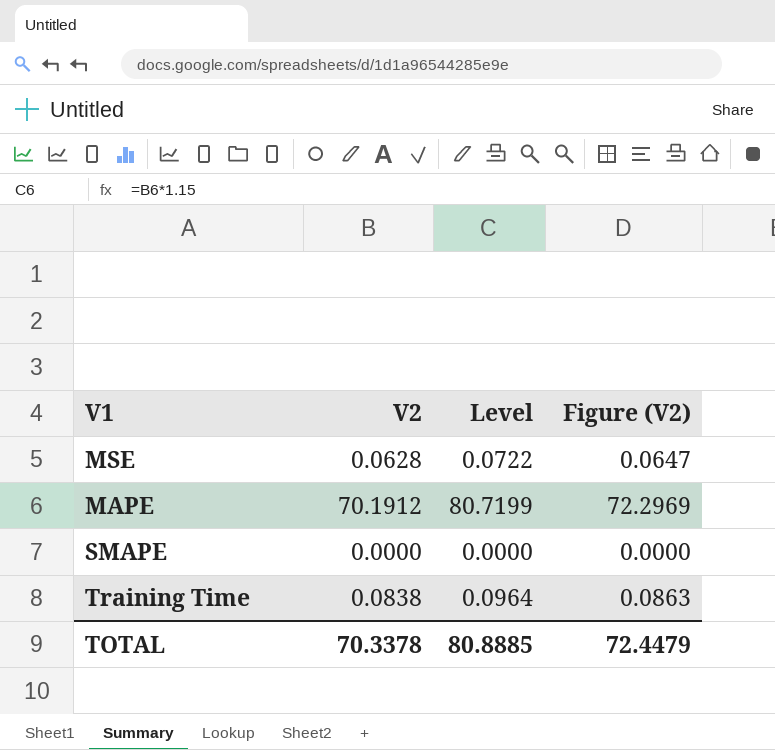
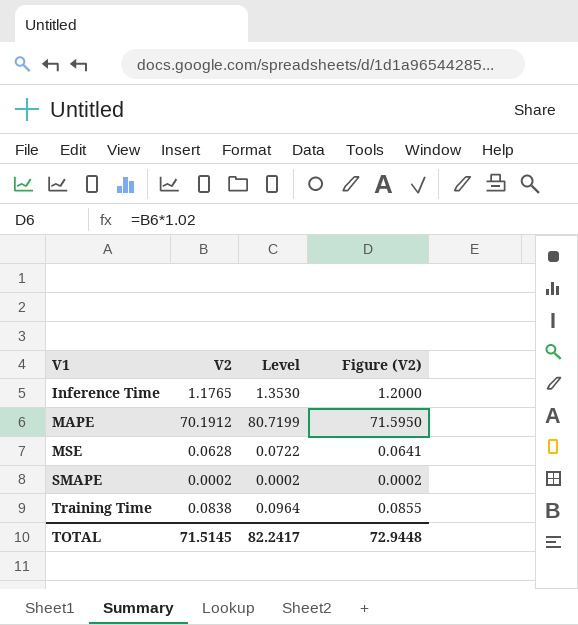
row order: none -> V1 ascending
column Figure (V2) | formula: [V2] * 1.03 -> [V2] * 1.02
row Inference Time: none -> 1.1765 | 1.3530 | 1.2000
SMAPE | V2: 0.0000 -> 0.0002
SMAPE | Level: 0.0000 -> 0.0002
TOTAL | V2: 70.3378 -> 71.5145
TOTAL | Level: 80.8885 -> 82.2417
TOTAL | Figure (V2): 72.4479 -> 72.9448

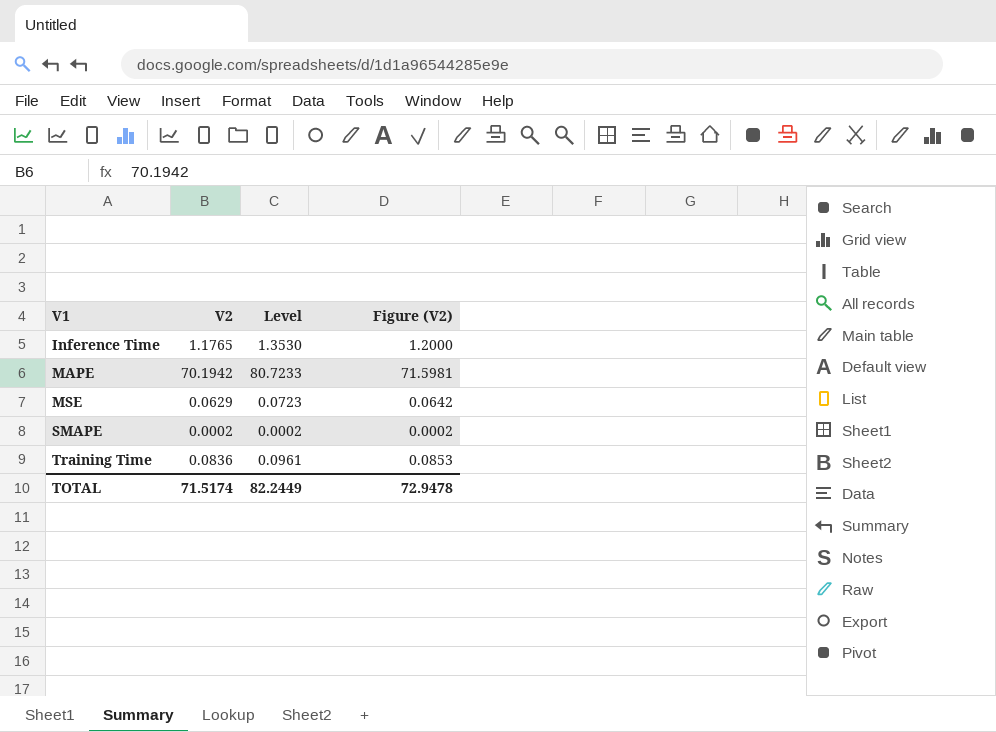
MAPE | V2: 70.1912 -> 70.1942
MAPE | Level: 80.7199 -> 80.7233
MAPE | Figure (V2): 71.5950 -> 71.5981
MSE | V2: 0.0628 -> 0.0629
MSE | Level: 0.0722 -> 0.0723
MSE | Figure (V2): 0.0641 -> 0.0642
Training Time | V2: 0.0838 -> 0.0836
Training Time | Level: 0.0964 -> 0.0961
Training Time | Figure (V2): 0.0855 -> 0.0853
TOTAL | V2: 71.5145 -> 71.5174
TOTAL | Level: 82.2417 -> 82.2449
TOTAL | Figure (V2): 72.9448 -> 72.9478

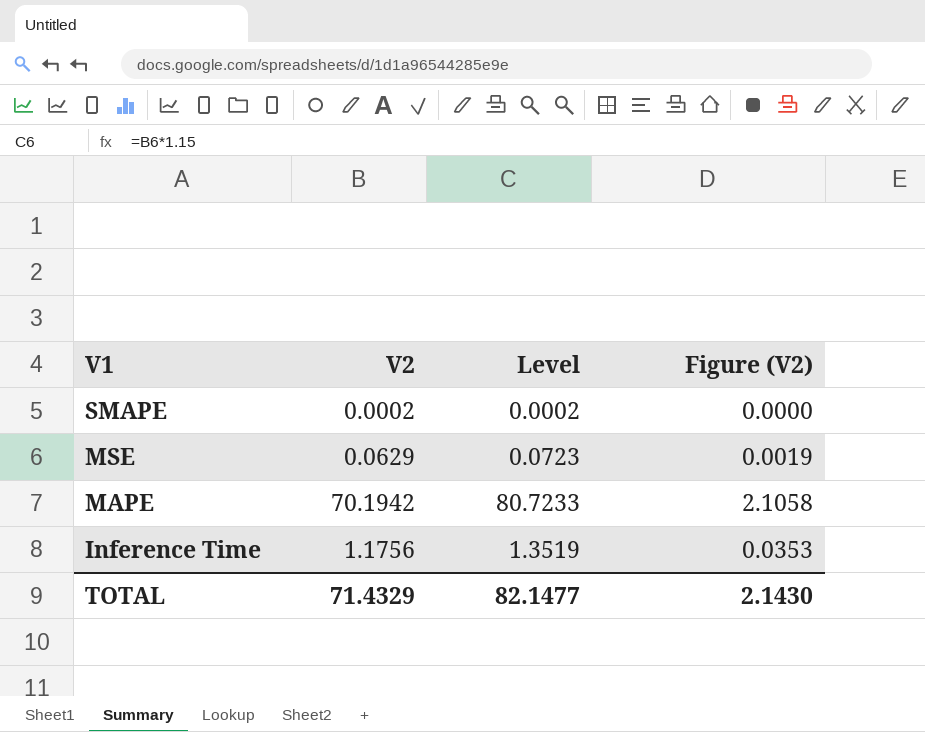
row order: V1 ascending -> V1 descending
column Figure (V2) | formula: [V2] * 1.02 -> [V2] * 0.03
row Training Time: 0.0836 | 0.0961 | 0.0853 -> none
Inference Time | V2: 1.1765 -> 1.1756
Inference Time | Level: 1.3530 -> 1.3519
TOTAL | V2: 71.5174 -> 71.4329
TOTAL | Level: 82.2449 -> 82.1477
TOTAL | Figure (V2): 72.9478 -> 2.1430

